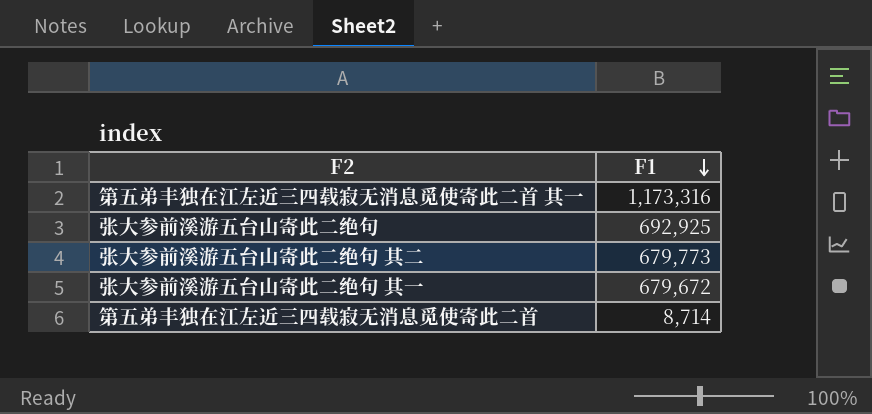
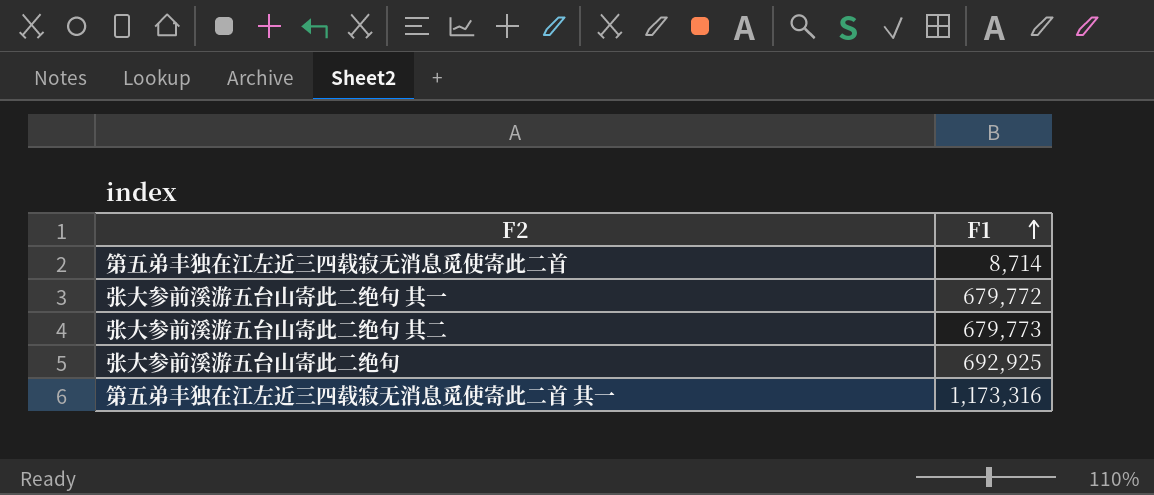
row order: F1 descending -> F1 ascending
张大参前溪游五台山寄此二绝句 其一 | F1: 679,672 -> 679,772

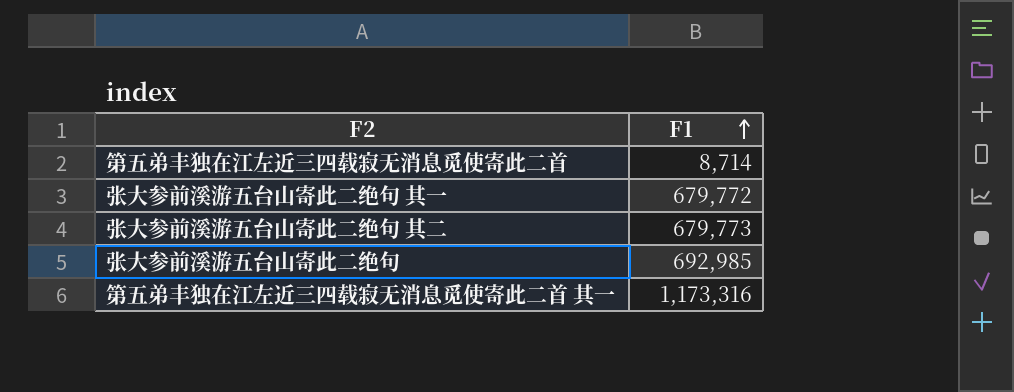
张大参前溪游五台山寄此二绝句 | F1: 692,925 -> 692,985

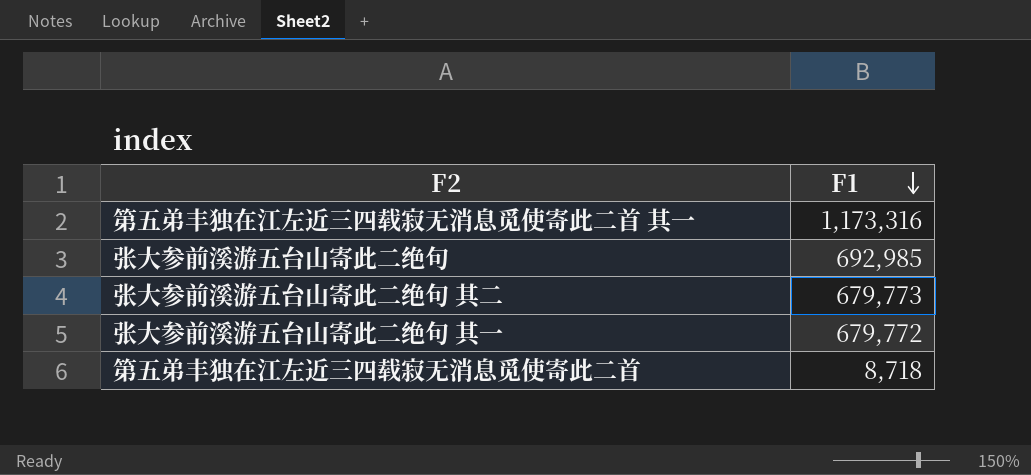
row order: F1 ascending -> F1 descending
第五弟丰独在江左近三四载寂无消息觅使寄此二首 | F1: 8,714 -> 8,718

